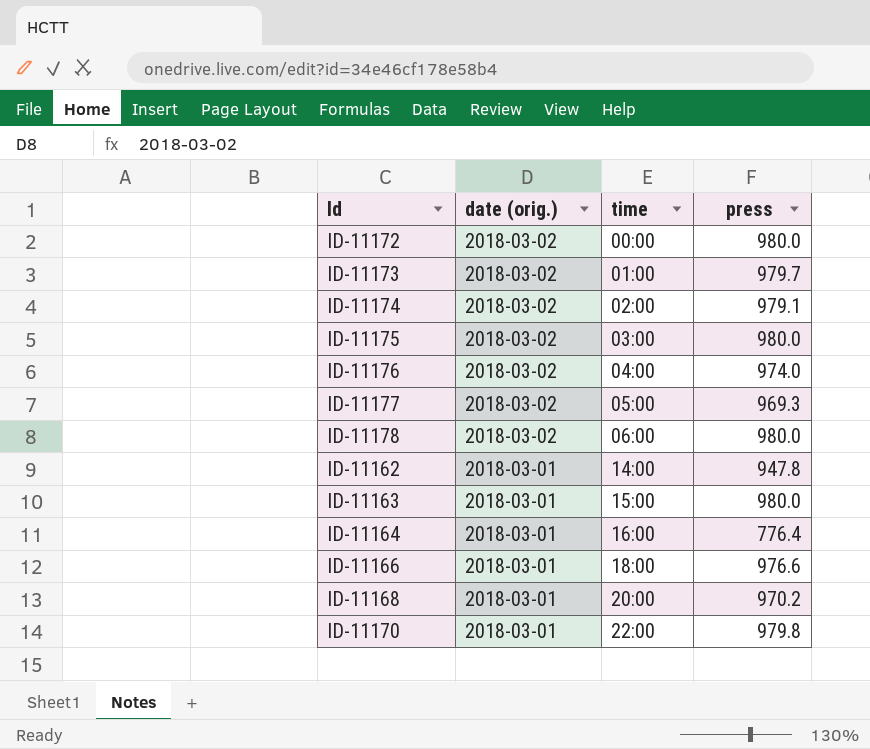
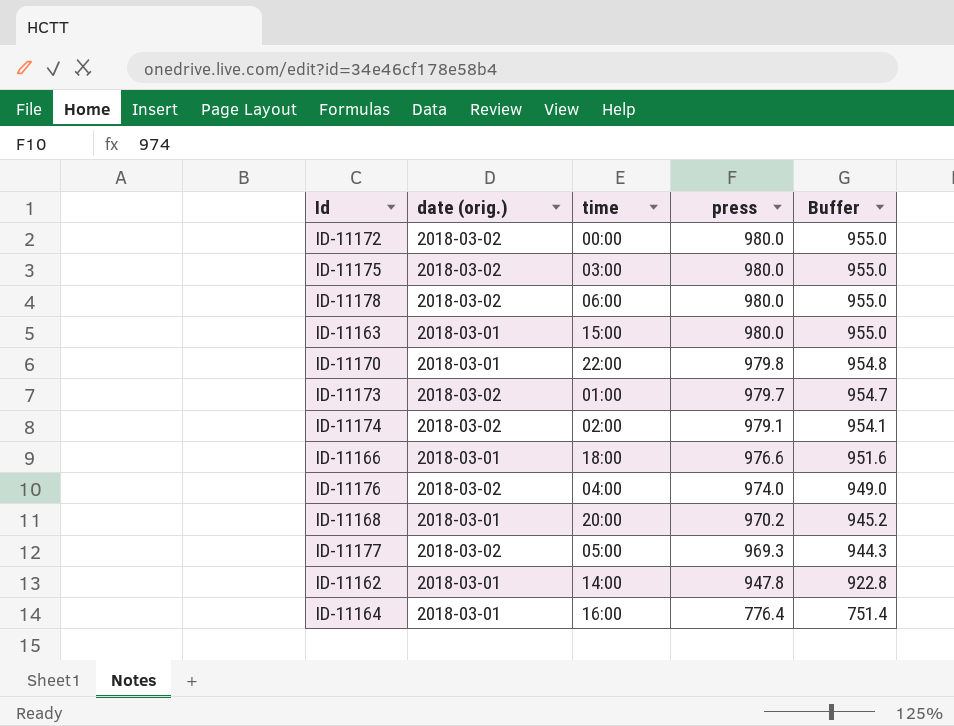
row order: date (orig.) descending -> press descending
column Buffer | formula: none -> [press] - 25

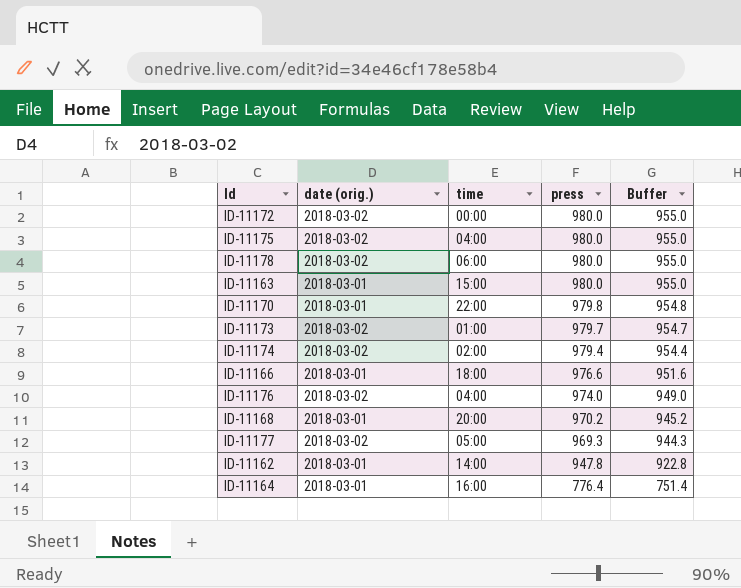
ID-11175 | time: 03:00 -> 04:00
ID-11174 | press: 979.1 -> 979.4
ID-11174 | Buffer: 954.1 -> 954.4

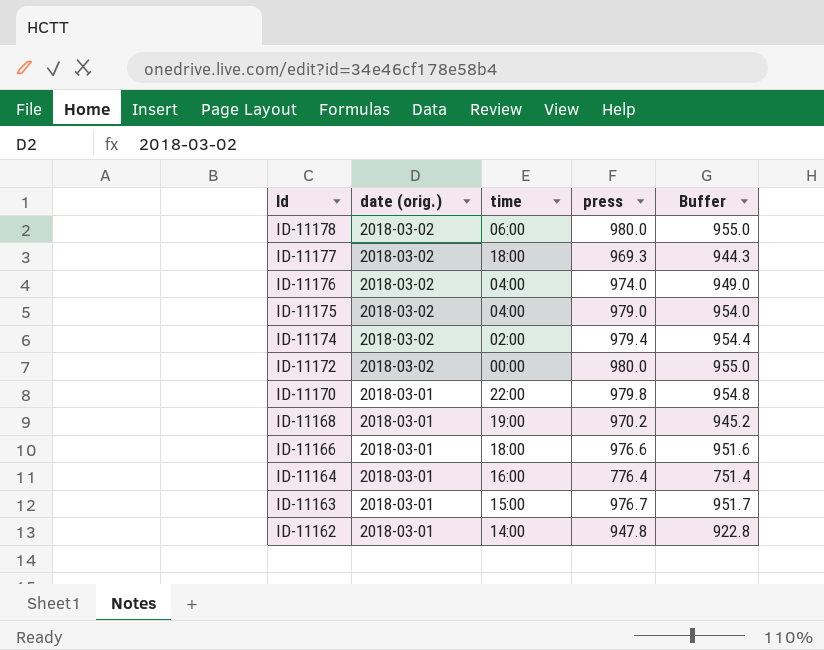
row order: press descending -> Id descending
row ID-11173: 2018-03-02 | 01:00 | 979.7 | 954.7 -> none
ID-11177 | time: 05:00 -> 18:00
ID-11175 | press: 980.0 -> 979.0
ID-11175 | Buffer: 955.0 -> 954.0
ID-11168 | time: 20:00 -> 19:00
ID-11163 | press: 980.0 -> 976.7
ID-11163 | Buffer: 955.0 -> 951.7

